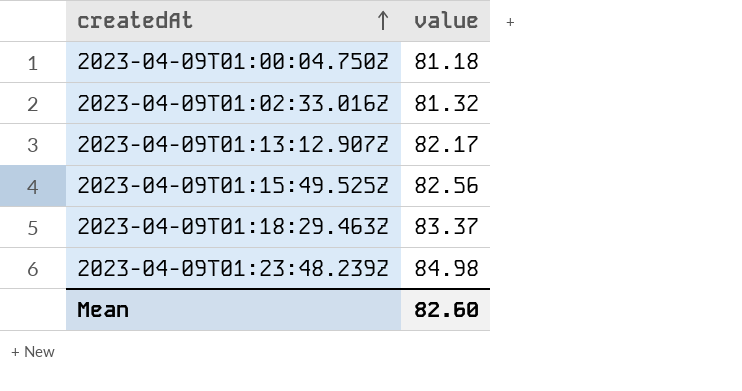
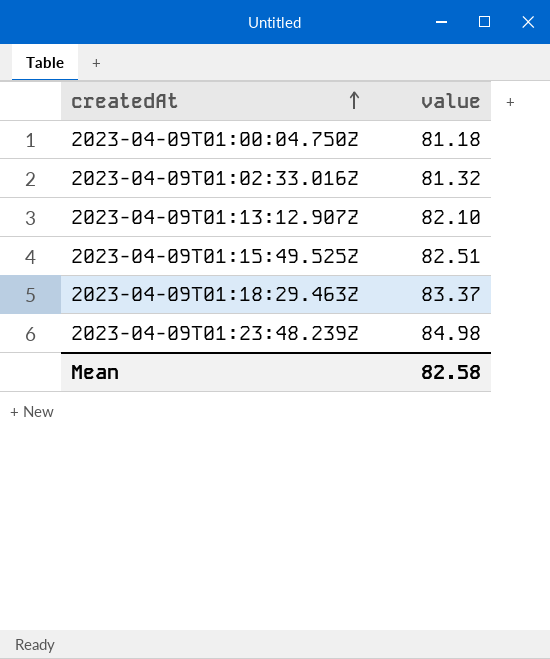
2023-04-09T01:13:12.907Z | value: 82.17 -> 82.10
2023-04-09T01:15:49.525Z | value: 82.56 -> 82.51
Mean | value: 82.60 -> 82.58

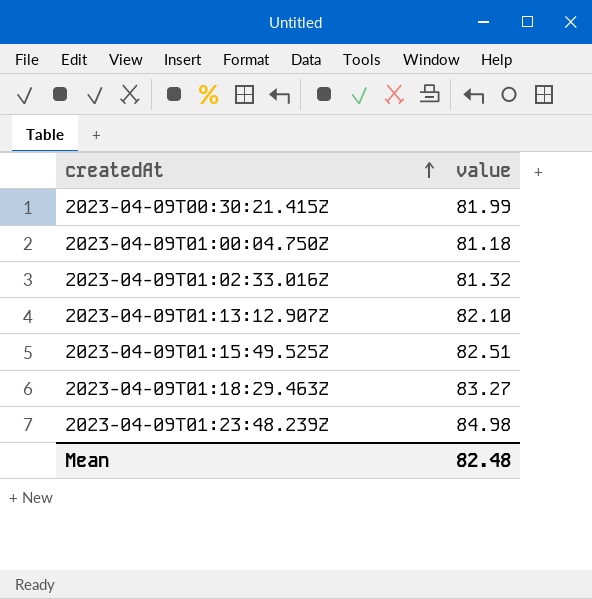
row 2023-04-09T00:30:21.415Z: none -> 81.99
2023-04-09T01:18:29.463Z | value: 83.37 -> 83.27
Mean | value: 82.58 -> 82.48

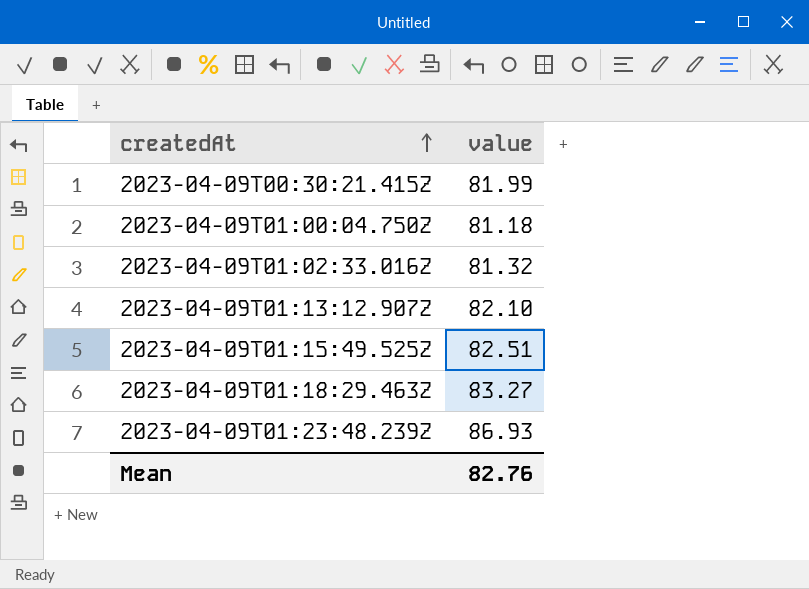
2023-04-09T01:23:48.239Z | value: 84.98 -> 86.93
Mean | value: 82.48 -> 82.76

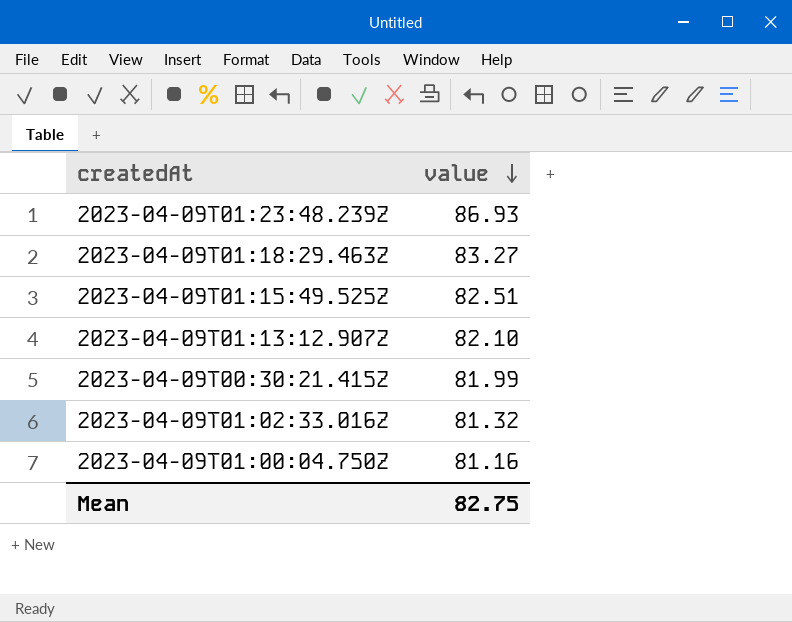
row order: createdAt ascending -> value descending
2023-04-09T01:00:04.750Z | value: 81.18 -> 81.16
Mean | value: 82.76 -> 82.75

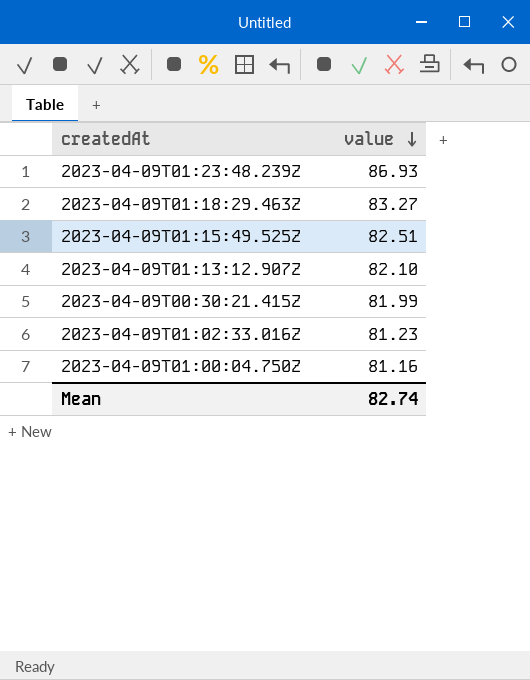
2023-04-09T01:02:33.016Z | value: 81.32 -> 81.23
Mean | value: 82.75 -> 82.74

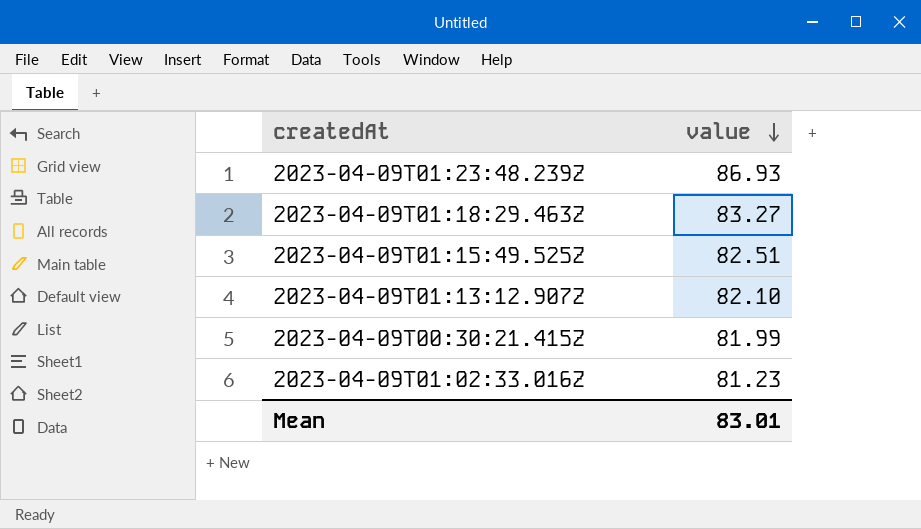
row 2023-04-09T01:00:04.750Z: 81.16 -> none
Mean | value: 82.74 -> 83.01

